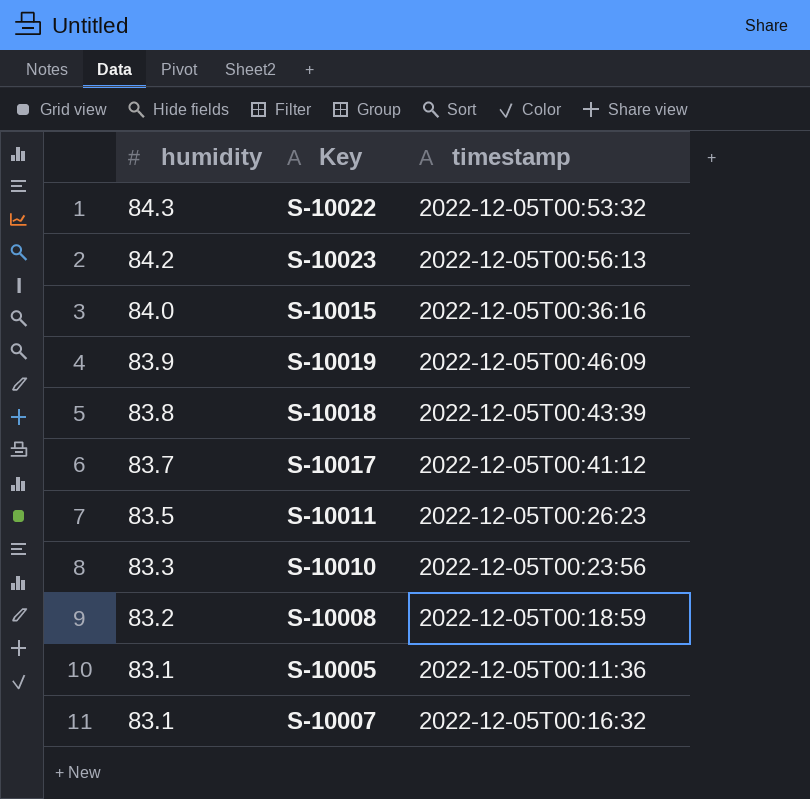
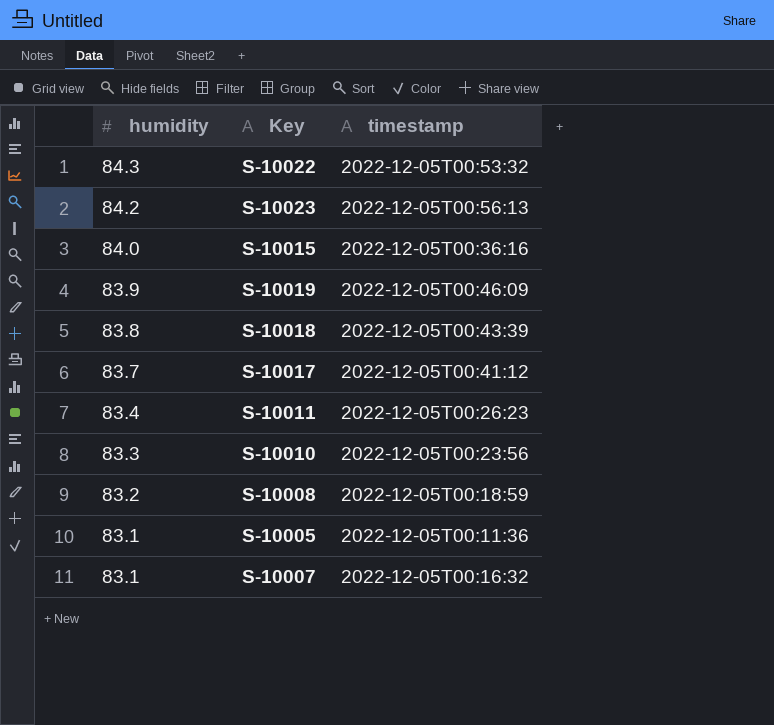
S-10011 | humidity: 83.5 -> 83.4

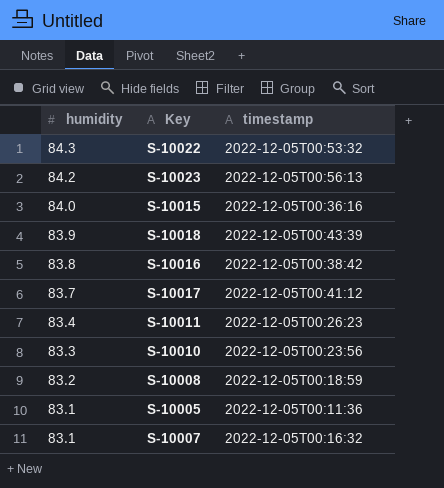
row S-10019: 83.9 | 2022-12-05T00:46:09 -> none
S-10018 | humidity: 83.8 -> 83.9
row S-10016: none -> 83.8 | 2022-12-05T00:38:42

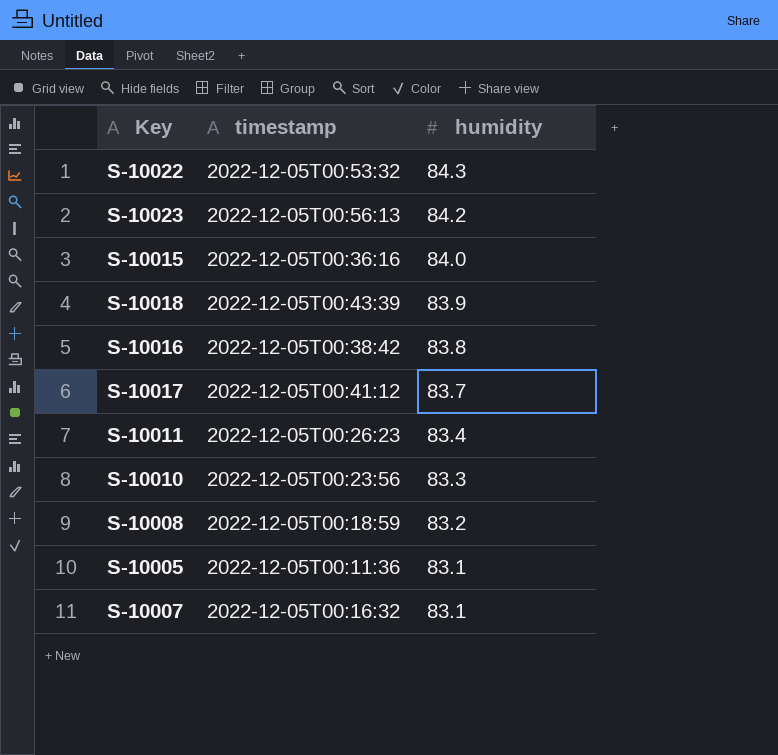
column humidity | position: 1 -> 3

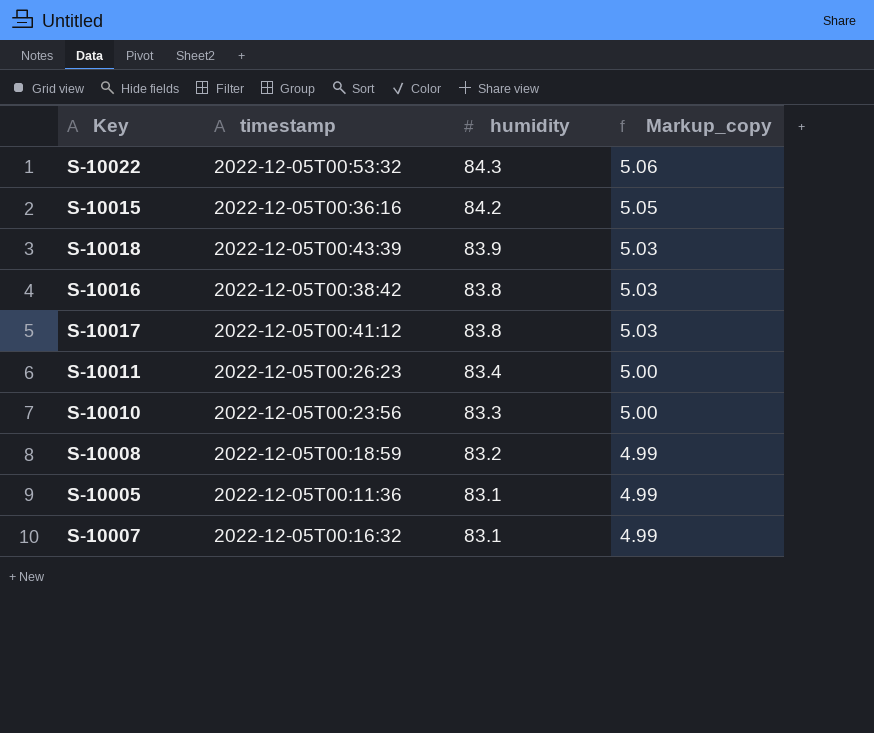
column Markup_copy | formula: none -> [humidity] * 0.06
row S-10023: 2022-12-05T00:56:13 | 84.2 -> none
S-10015 | humidity: 84.0 -> 84.2
S-10017 | humidity: 83.7 -> 83.8

